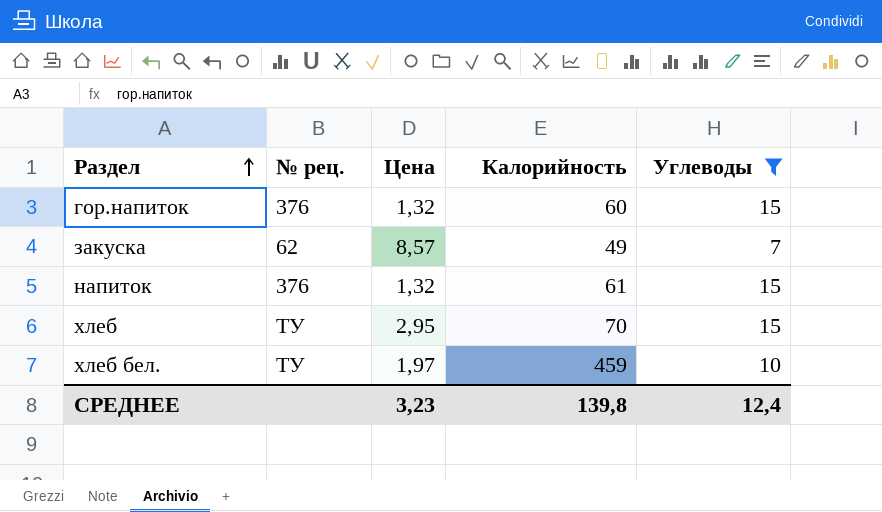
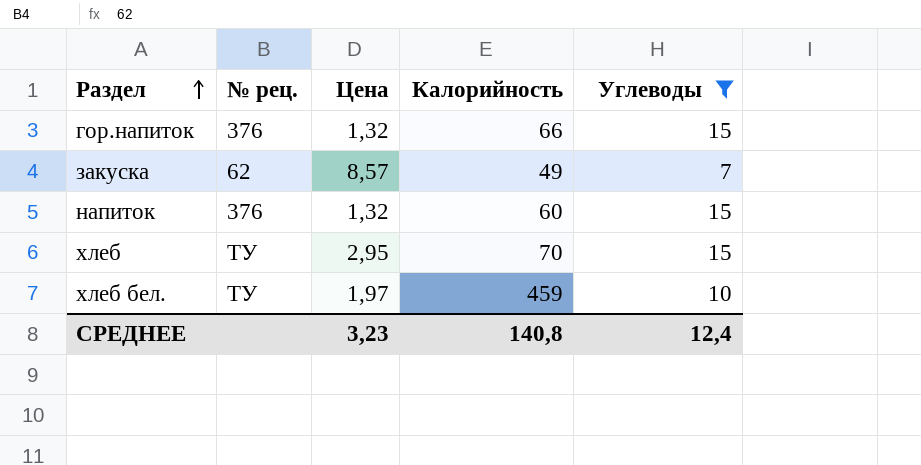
гор.напиток | Калорийность: 60 -> 66
напиток | Калорийность: 61 -> 60
СРЕДНЕЕ | Калорийность: 139,8 -> 140,8

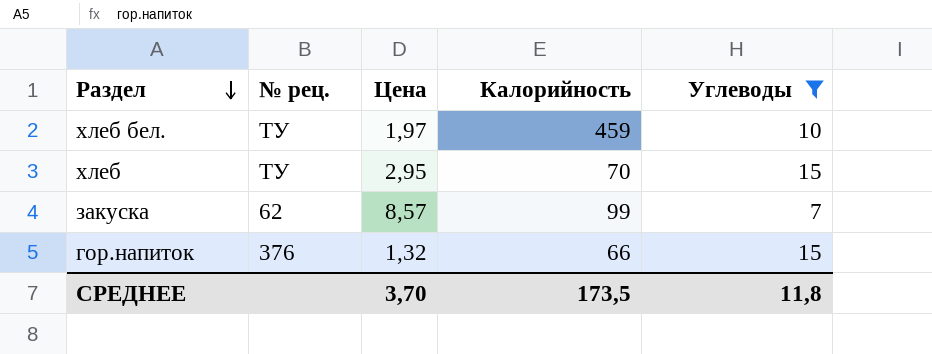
row order: Раздел ascending -> Раздел descending
row напиток: 376 | 1,32 | 60 | 15 -> none
закуска | Калорийность: 49 -> 99
СРЕДНЕЕ | Цена: 3,23 -> 3,70
СРЕДНЕЕ | Калорийность: 140,8 -> 173,5
СРЕДНЕЕ | Углеводы: 12,4 -> 11,8

